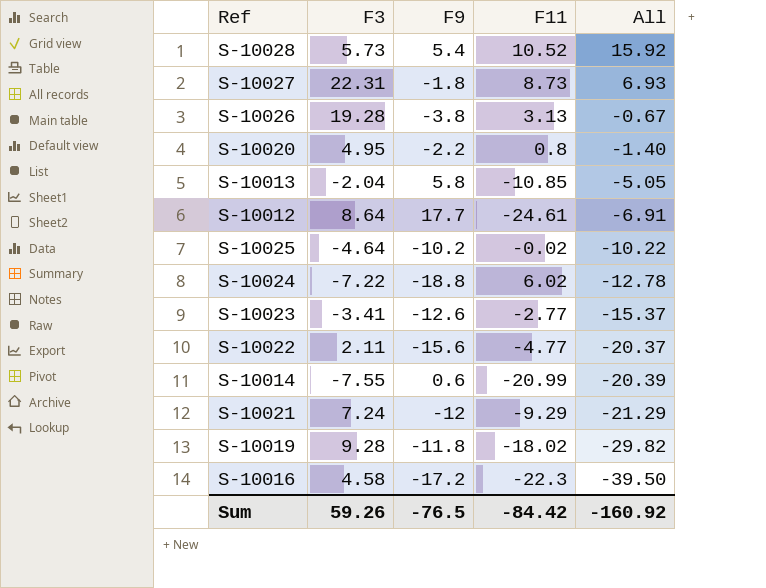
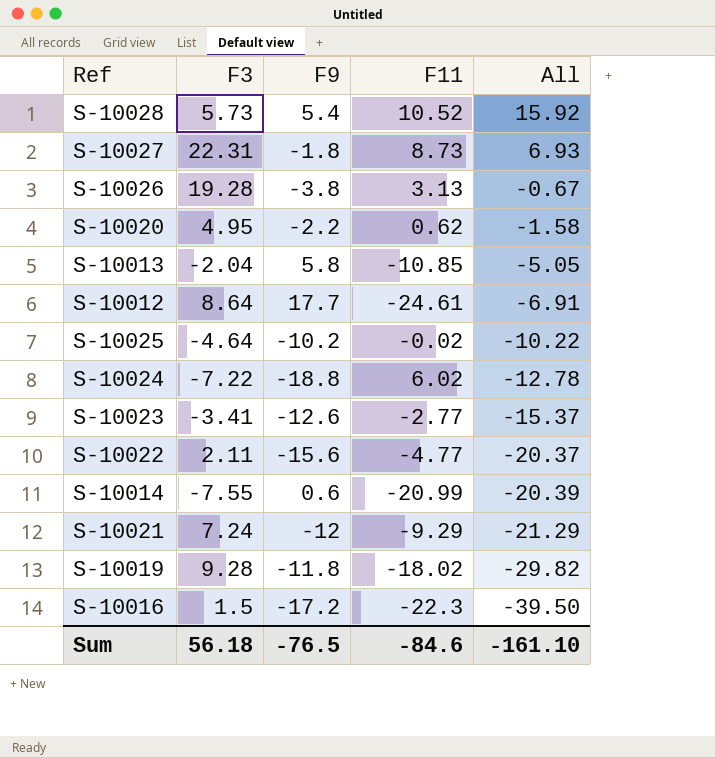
S-10020 | F11: 0.8 -> 0.62
S-10020 | All: -1.40 -> -1.58
S-10016 | F3: 4.58 -> 1.5
Sum | F3: 59.26 -> 56.18
Sum | F11: -84.42 -> -84.6
Sum | All: -160.92 -> -161.10

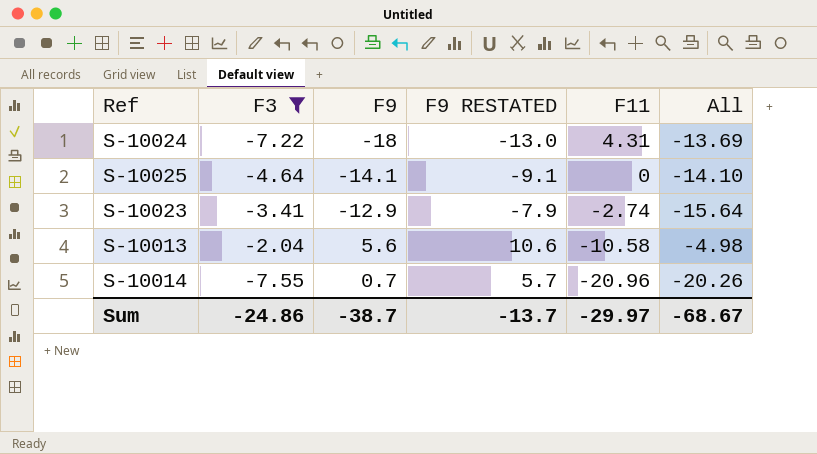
filter: none -> F3 <= -2.04
row order: All descending -> F11 descending
column F9 RESTATED | formula: none -> [F9] + 5
S-10024 | F9: -18.8 -> -18
S-10024 | F11: 6.02 -> 4.31
S-10024 | All: -12.78 -> -13.69
S-10025 | F9: -10.2 -> -14.1
S-10025 | F11: -0.02 -> 0
S-10025 | All: -10.22 -> -14.10
S-10023 | F9: -12.6 -> -12.9
S-10023 | F11: -2.77 -> -2.74
S-10023 | All: -15.37 -> -15.64
S-10013 | F9: 5.8 -> 5.6
S-10013 | F11: -10.85 -> -10.58
S-10013 | All: -5.05 -> -4.98
S-10014 | F9: 0.6 -> 0.7
S-10014 | F11: -20.99 -> -20.96
S-10014 | All: -20.39 -> -20.26
Sum | F3: 56.18 -> -24.86
Sum | F9: -76.5 -> -38.7
Sum | F11: -84.6 -> -29.97
Sum | All: -161.10 -> -68.67

